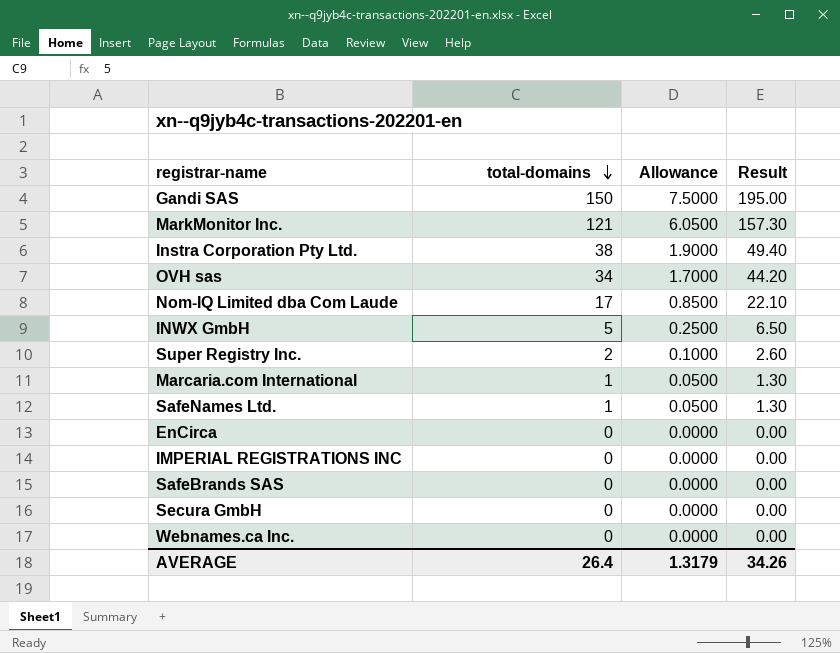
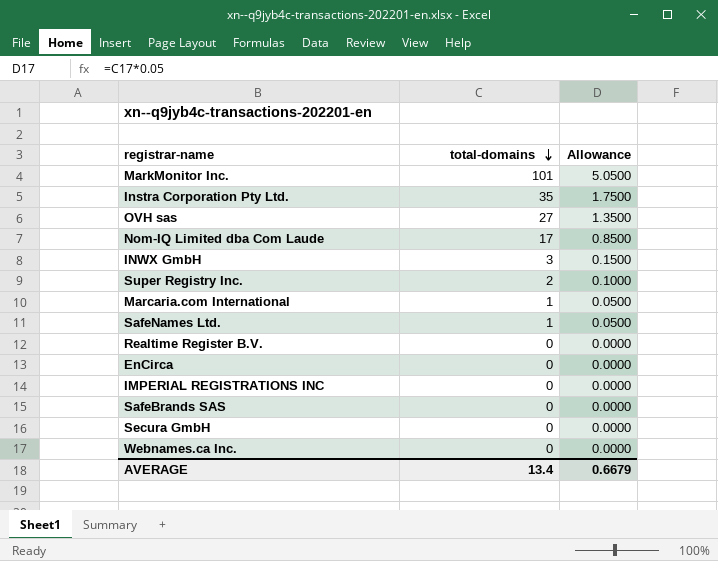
column Result | formula: [total-domains] * 1.3 -> none
row Gandi SAS: 150 | 7.5000 | 195.00 -> none
MarkMonitor Inc. | total-domains: 121 -> 101
MarkMonitor Inc. | Allowance: 6.0500 -> 5.0500
Instra Corporation Pty Ltd. | total-domains: 38 -> 35
Instra Corporation Pty Ltd. | Allowance: 1.9000 -> 1.7500
OVH sas | total-domains: 34 -> 27
OVH sas | Allowance: 1.7000 -> 1.3500
INWX GmbH | total-domains: 5 -> 3
INWX GmbH | Allowance: 0.2500 -> 0.1500
row Realtime Register B.V.: none -> 0 | 0.0000
AVERAGE | total-domains: 26.4 -> 13.4
AVERAGE | Allowance: 1.3179 -> 0.6679

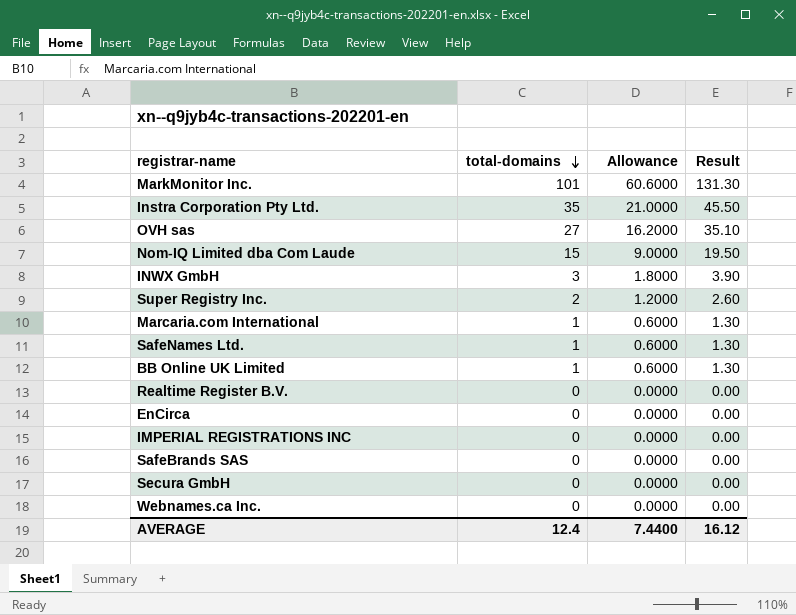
column Allowance | formula: [total-domains] * 0.05 -> [total-domains] * 0.6
column Result | formula: none -> [total-domains] * 1.3
Nom-IQ Limited dba Com Laude | total-domains: 17 -> 15
row BB Online UK Limited: none -> 1 | 0.6000 | 1.30
AVERAGE | total-domains: 13.4 -> 12.4
AVERAGE | Allowance: 0.6679 -> 7.4400

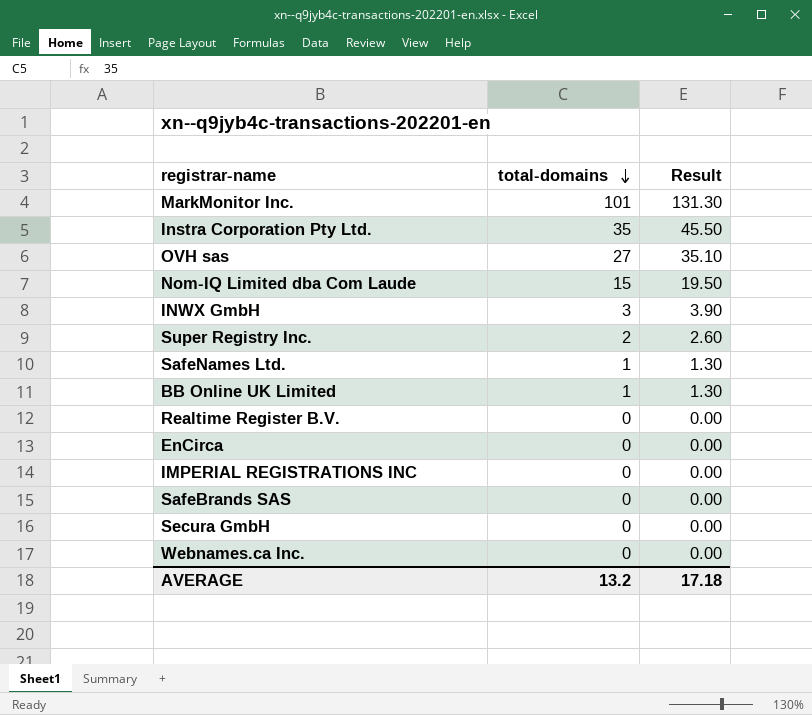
column Allowance | formula: [total-domains] * 0.6 -> none
row Marcaria.com International: 1 | 0.6000 | 1.30 -> none
AVERAGE | total-domains: 12.4 -> 13.2
AVERAGE | Result: 16.12 -> 17.18

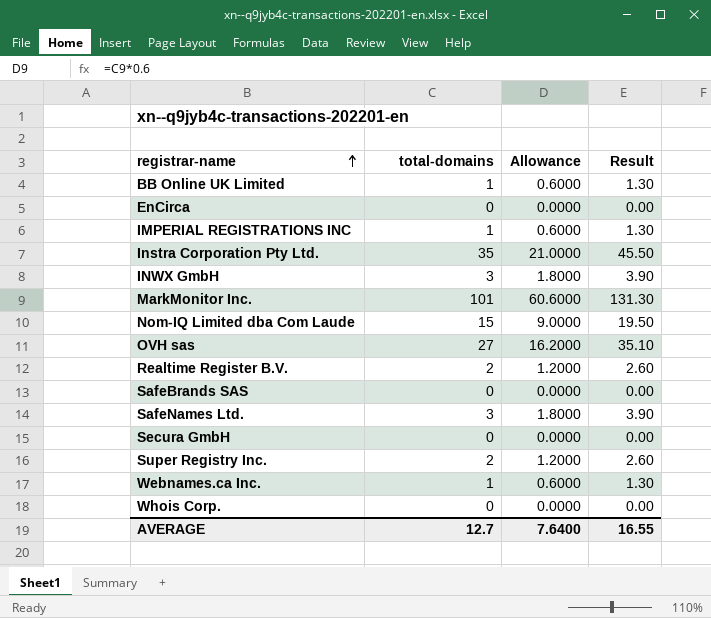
row order: total-domains descending -> registrar-name ascending
column Allowance | formula: none -> [total-domains] * 0.6
IMPERIAL REGISTRATIONS INC | total-domains: 0 -> 1
IMPERIAL REGISTRATIONS INC | Result: 0.00 -> 1.30
Realtime Register B.V. | total-domains: 0 -> 2
Realtime Register B.V. | Result: 0.00 -> 2.60
SafeNames Ltd. | total-domains: 1 -> 3
SafeNames Ltd. | Result: 1.30 -> 3.90
Webnames.ca Inc. | total-domains: 0 -> 1
Webnames.ca Inc. | Result: 0.00 -> 1.30
row Whois Corp.: none -> 0 | 0.0000 | 0.00
AVERAGE | total-domains: 13.2 -> 12.7
AVERAGE | Result: 17.18 -> 16.55

